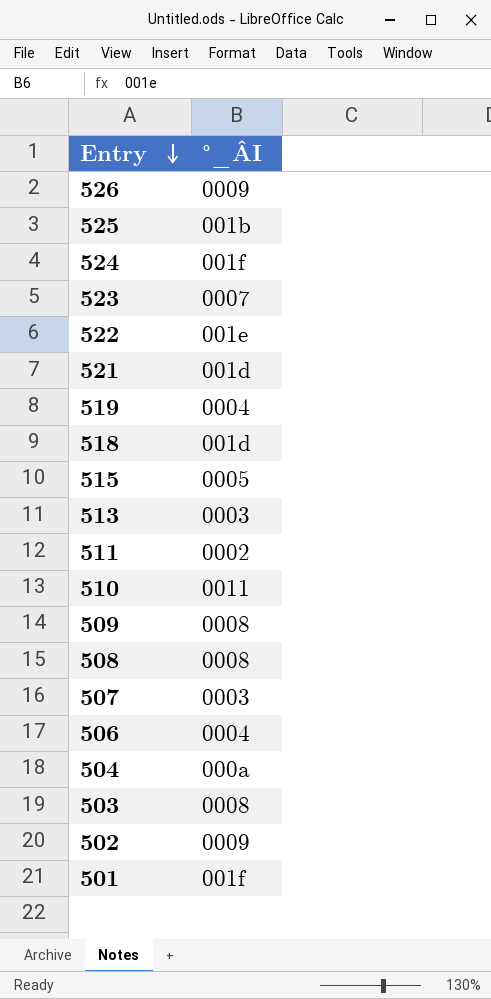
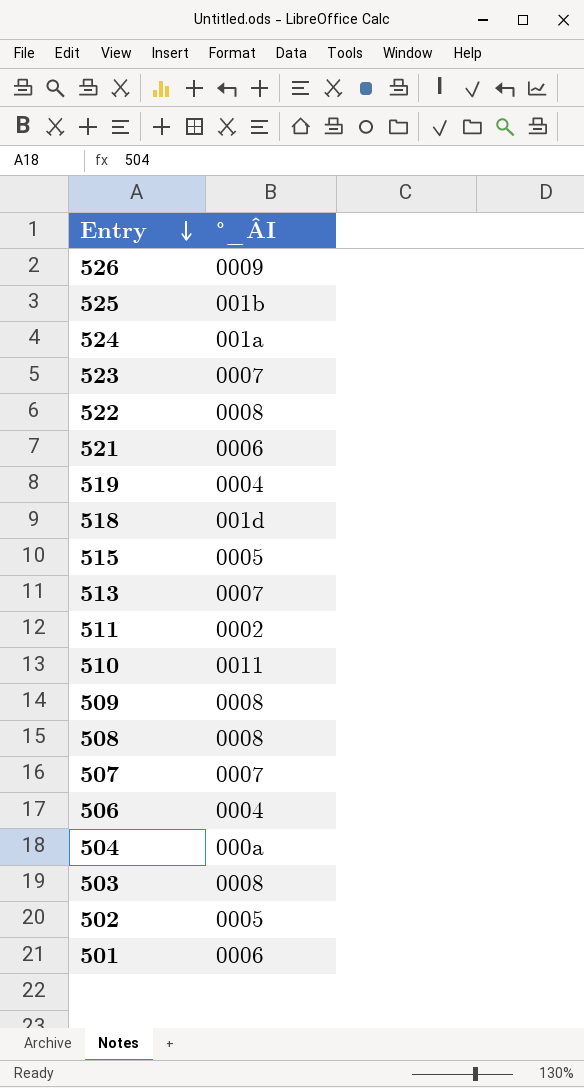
524 | °_ÂI: 001f -> 001a
522 | °_ÂI: 001e -> 0008
521 | °_ÂI: 001d -> 0006
513 | °_ÂI: 0003 -> 0007
507 | °_ÂI: 0003 -> 0007
502 | °_ÂI: 0009 -> 0005
501 | °_ÂI: 001f -> 0006

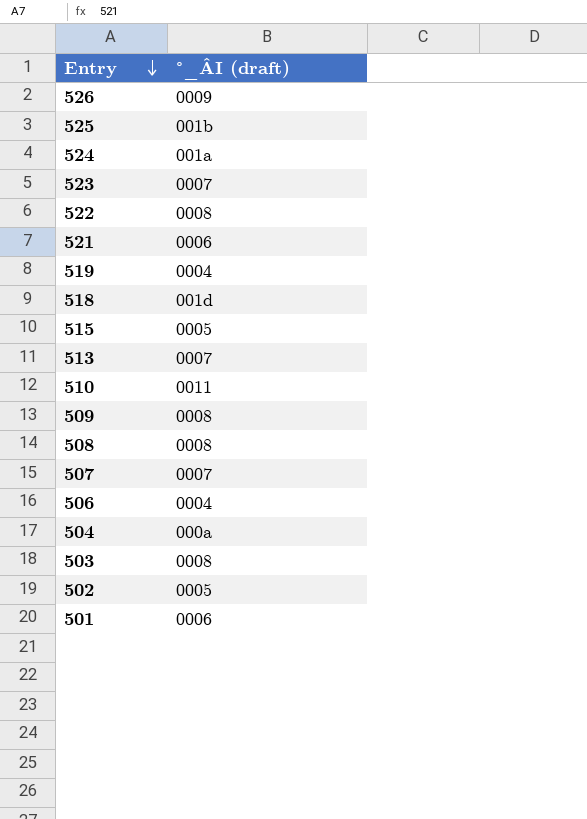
column name: °_ÂI -> °_ÂI (draft)
row 511: 0002 -> none

